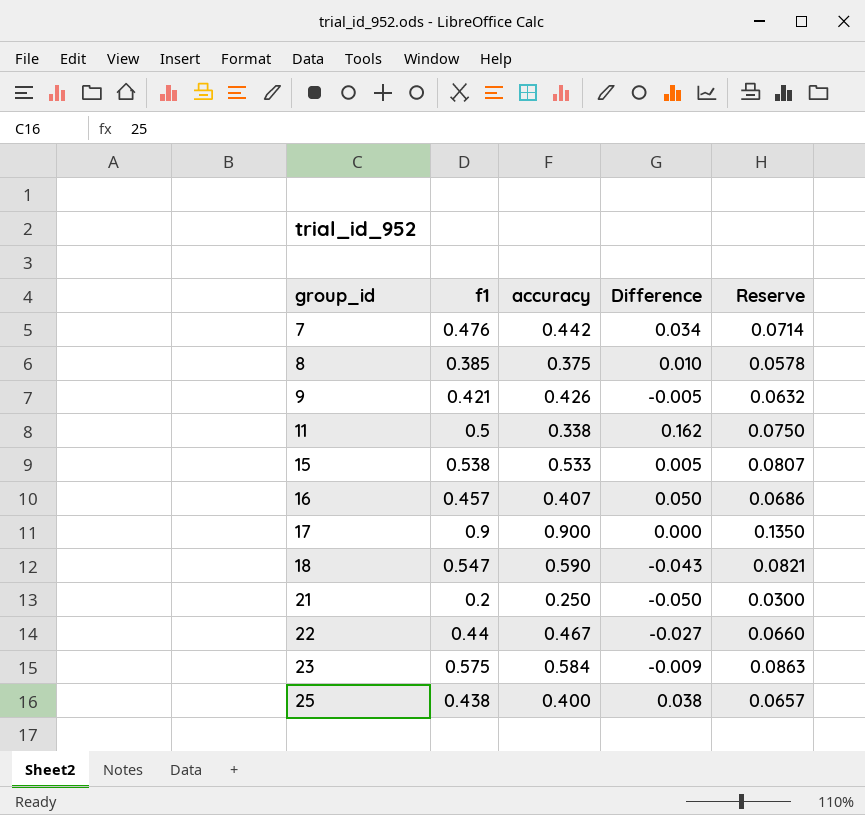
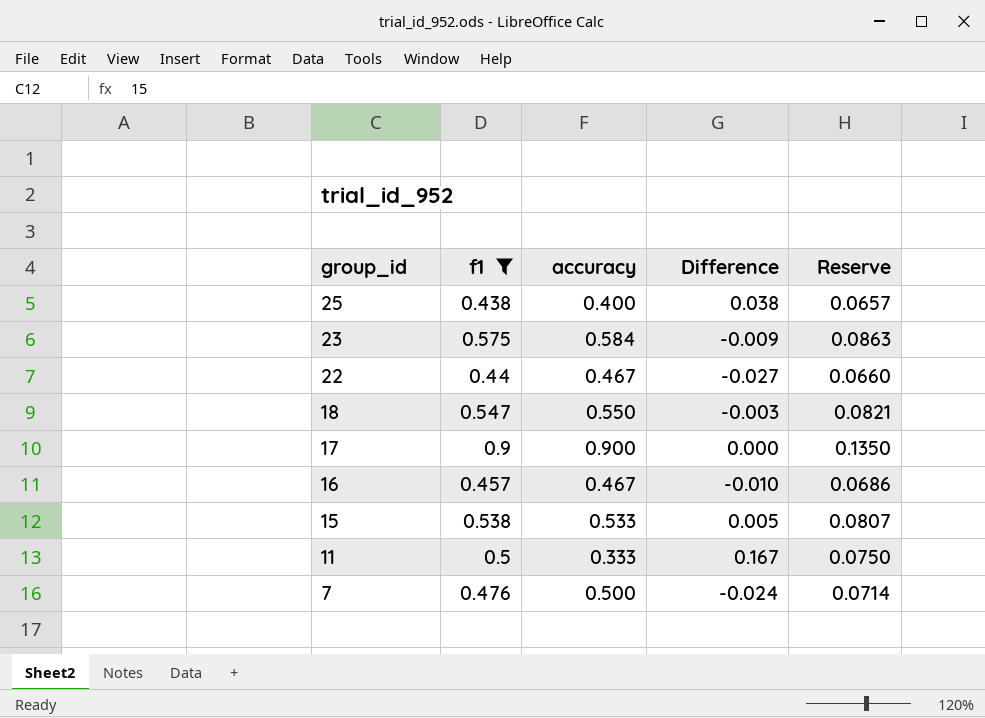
filter: none -> f1 >= 0.438
row order: group_id ascending -> group_id descending
18 | accuracy: 0.590 -> 0.550
18 | Difference: -0.043 -> -0.003
16 | accuracy: 0.407 -> 0.467
16 | Difference: 0.050 -> -0.010
11 | accuracy: 0.338 -> 0.333
11 | Difference: 0.162 -> 0.167
7 | accuracy: 0.442 -> 0.500
7 | Difference: 0.034 -> -0.024

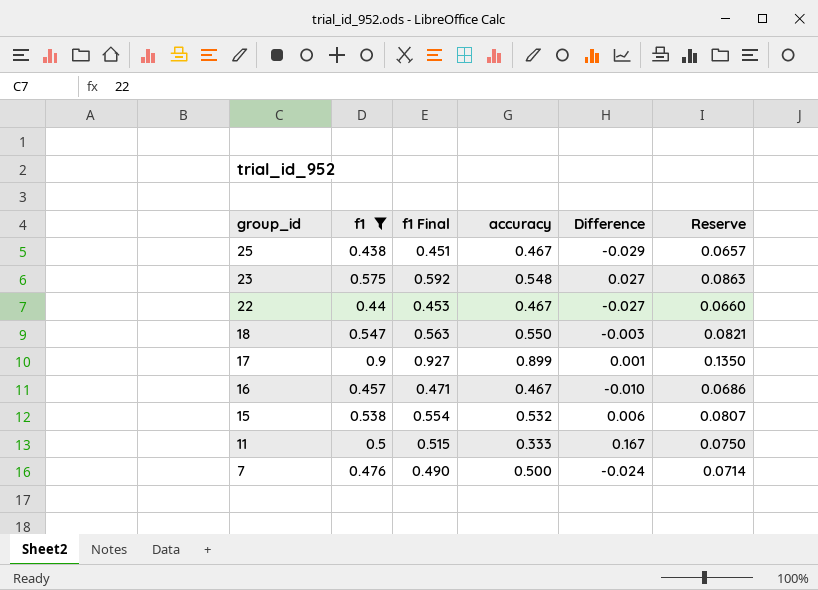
column f1 Final | formula: none -> [f1] * 1.03
25 | accuracy: 0.400 -> 0.467
25 | Difference: 0.038 -> -0.029
23 | accuracy: 0.584 -> 0.548
23 | Difference: -0.009 -> 0.027
17 | accuracy: 0.900 -> 0.899
17 | Difference: 0.000 -> 0.001
15 | accuracy: 0.533 -> 0.532
15 | Difference: 0.005 -> 0.006

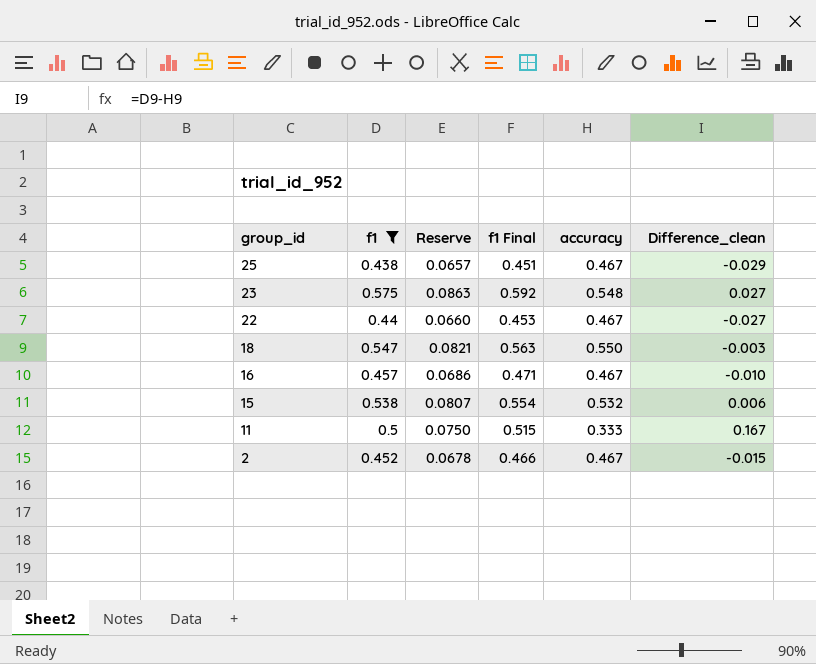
column Reserve | position: 6 -> 3
column name: Difference -> Difference_clean
row 17: 0.9 | 0.927 | 0.899 | 0.001 | 0.1350 -> none
row 7: 0.476 | 0.490 | 0.500 | -0.024 | 0.0714 -> none
row 2: none -> 0.452 | 0.0678 | 0.466 | 0.467 | -0.015

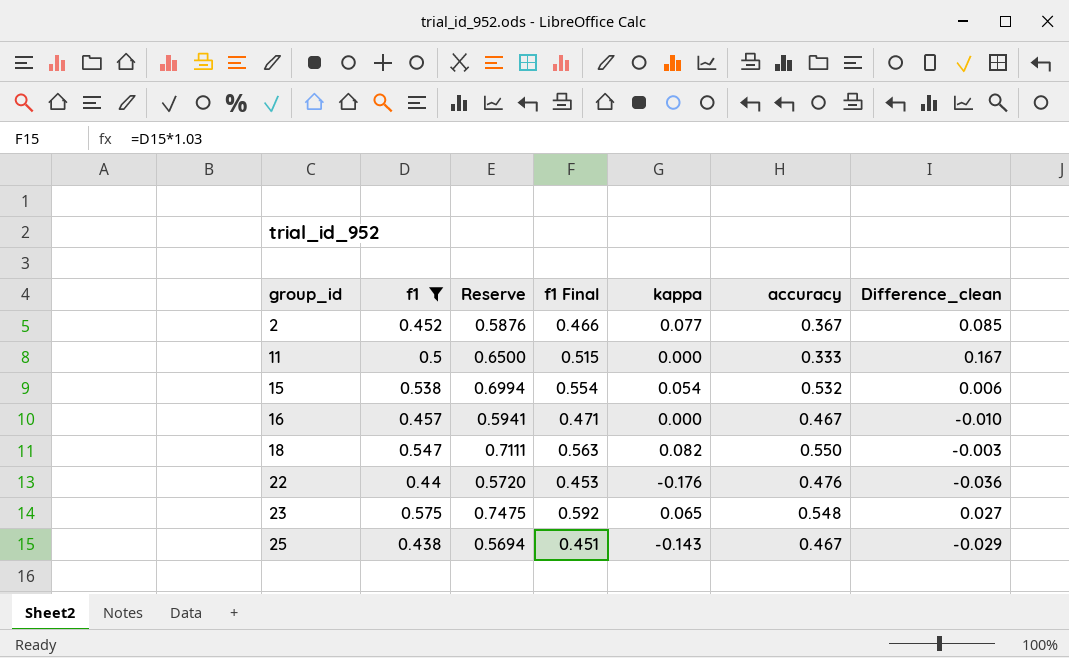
row order: group_id descending -> group_id ascending
column Reserve | formula: [f1] * 0.15 -> [f1] * 1.3
column kappa | position: none -> 5
2 | accuracy: 0.467 -> 0.367
2 | Difference_clean: -0.015 -> 0.085
22 | accuracy: 0.467 -> 0.476
22 | Difference_clean: -0.027 -> -0.036

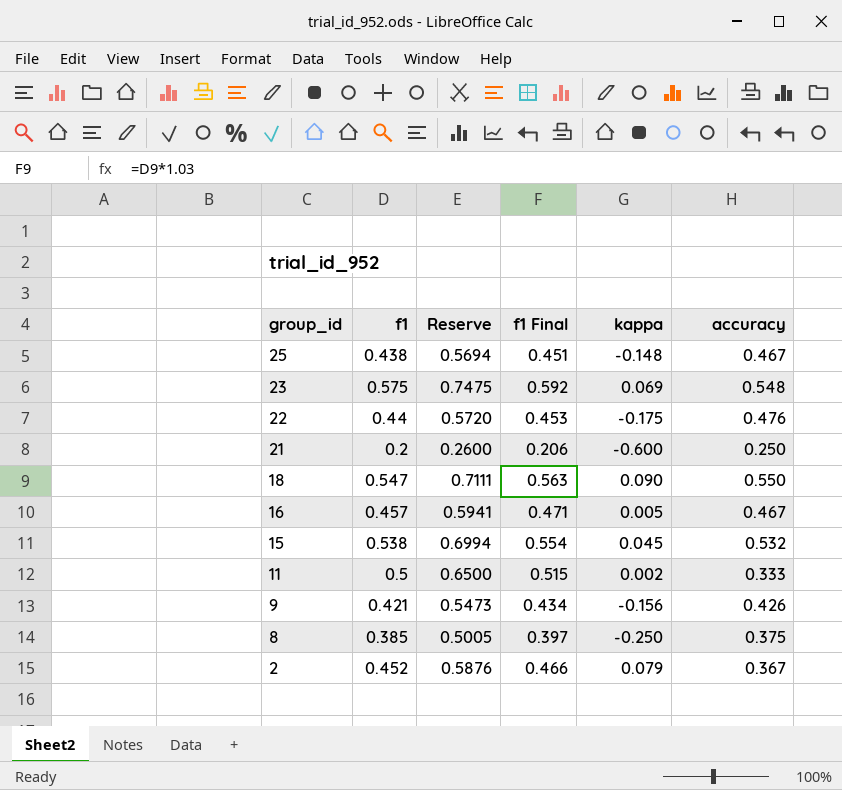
filter: f1 >= 0.438 -> none
row order: group_id ascending -> group_id descending
column Difference_clean | formula: [f1] - [accuracy] -> none
25 | kappa: -0.143 -> -0.148
23 | kappa: 0.065 -> 0.069
22 | kappa: -0.176 -> -0.175
18 | kappa: 0.082 -> 0.090
16 | kappa: 0.000 -> 0.005
15 | kappa: 0.054 -> 0.045
11 | kappa: 0.000 -> 0.002
2 | kappa: 0.077 -> 0.079

